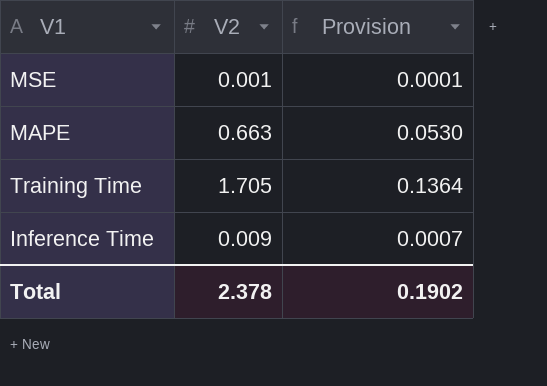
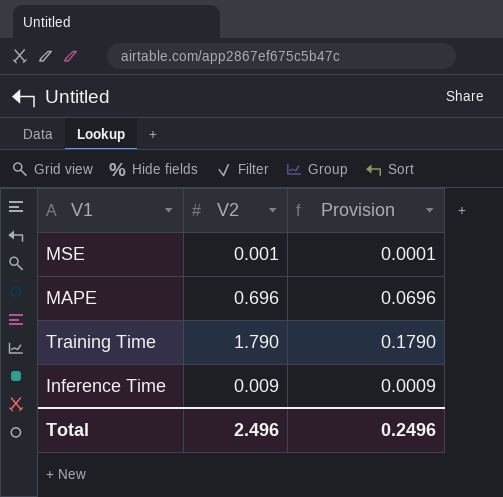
column Provision | formula: [V2] * 0.08 -> [V2] * 0.1
MAPE | V2: 0.663 -> 0.696
Training Time | V2: 1.705 -> 1.790
Total | V2: 2.378 -> 2.496
Total | Provision: 0.1902 -> 0.2496

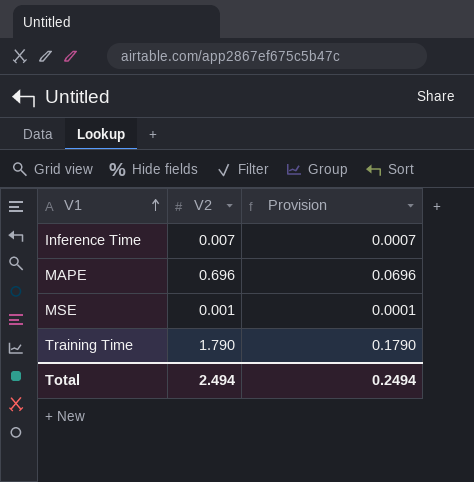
row order: none -> V1 ascending
Inference Time | V2: 0.009 -> 0.007
Inference Time | Provision: 0.0009 -> 0.0007
Total | V2: 2.496 -> 2.494
Total | Provision: 0.2496 -> 0.2494

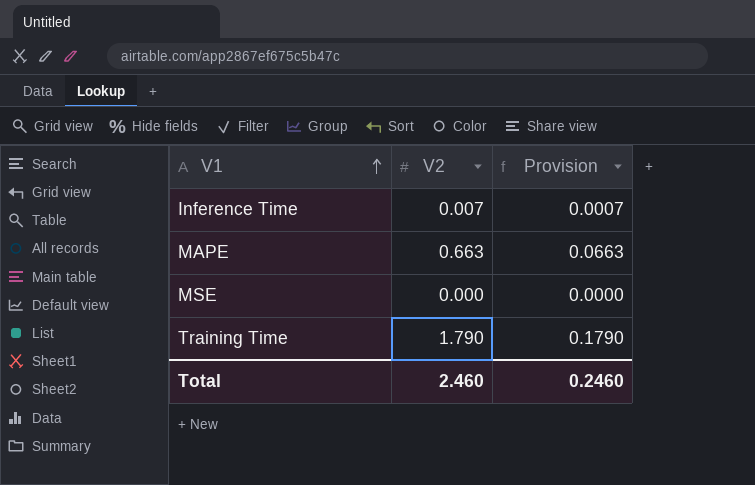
MAPE | V2: 0.696 -> 0.663
MAPE | Provision: 0.0696 -> 0.0663
MSE | V2: 0.001 -> 0.000
MSE | Provision: 0.0001 -> 0.0000
Total | V2: 2.494 -> 2.460
Total | Provision: 0.2494 -> 0.2460

